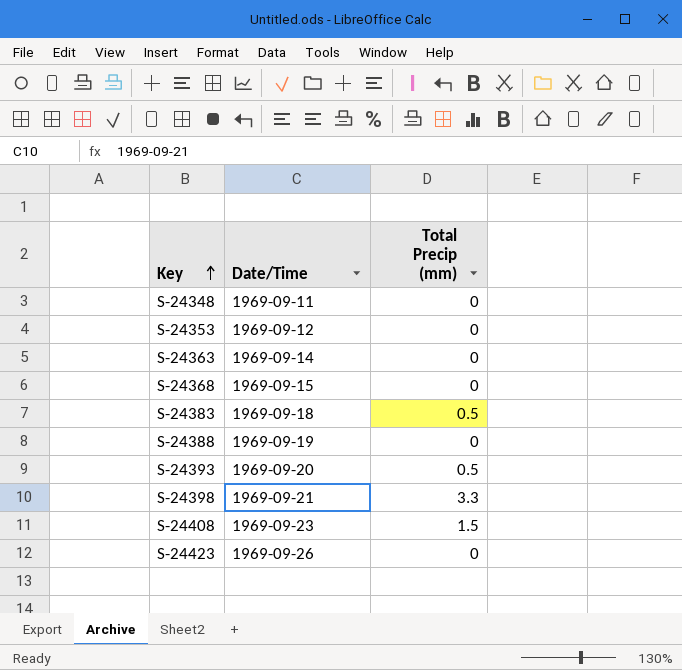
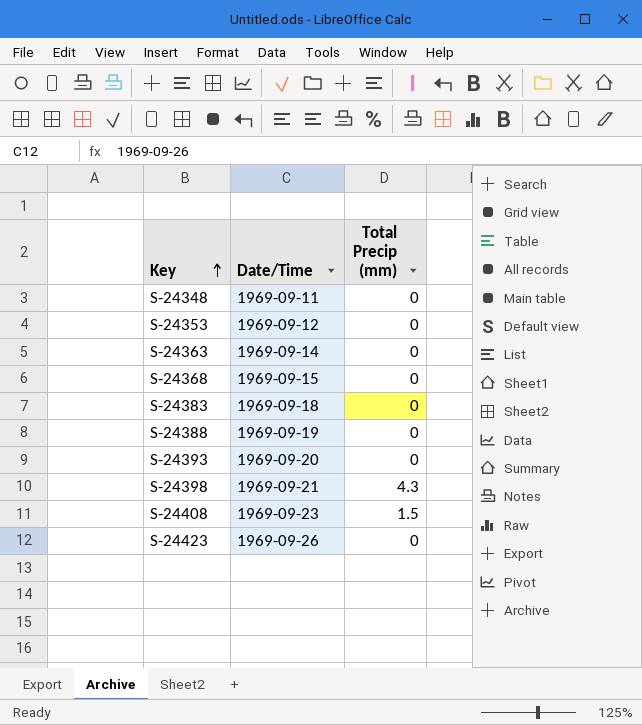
S-24383 | Total Precip (mm): 0.5 -> 0
S-24393 | Total Precip (mm): 0.5 -> 0
S-24398 | Total Precip (mm): 3.3 -> 4.3

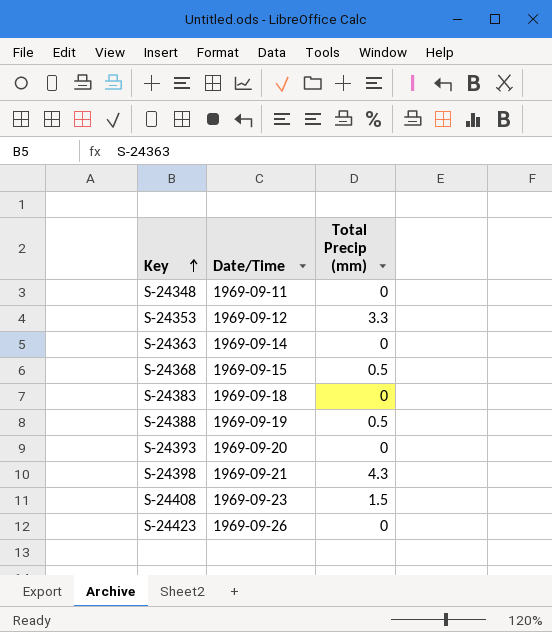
S-24353 | Total Precip (mm): 0 -> 3.3
S-24368 | Total Precip (mm): 0 -> 0.5
S-24388 | Total Precip (mm): 0 -> 0.5

